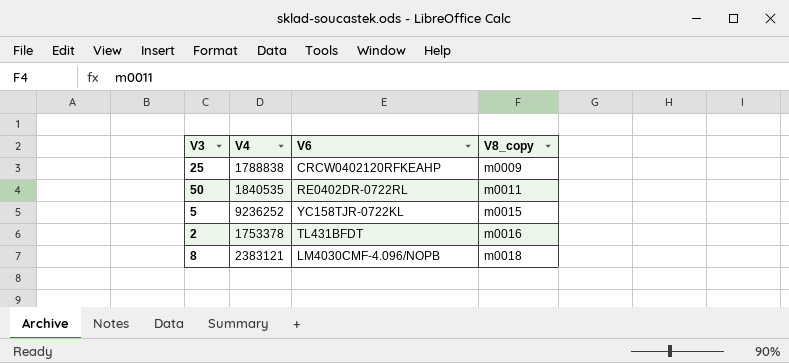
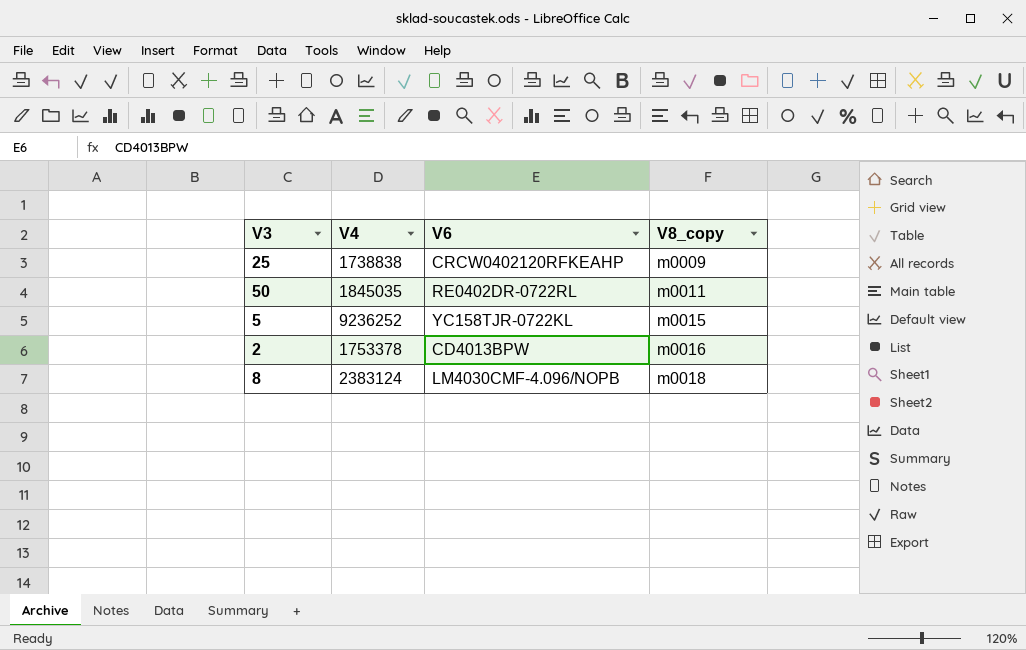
25 | V4: 1788838 -> 1738838
50 | V4: 1840535 -> 1845035
2 | V6: TL431BFDT -> CD4013BPW
8 | V4: 2383121 -> 2383124

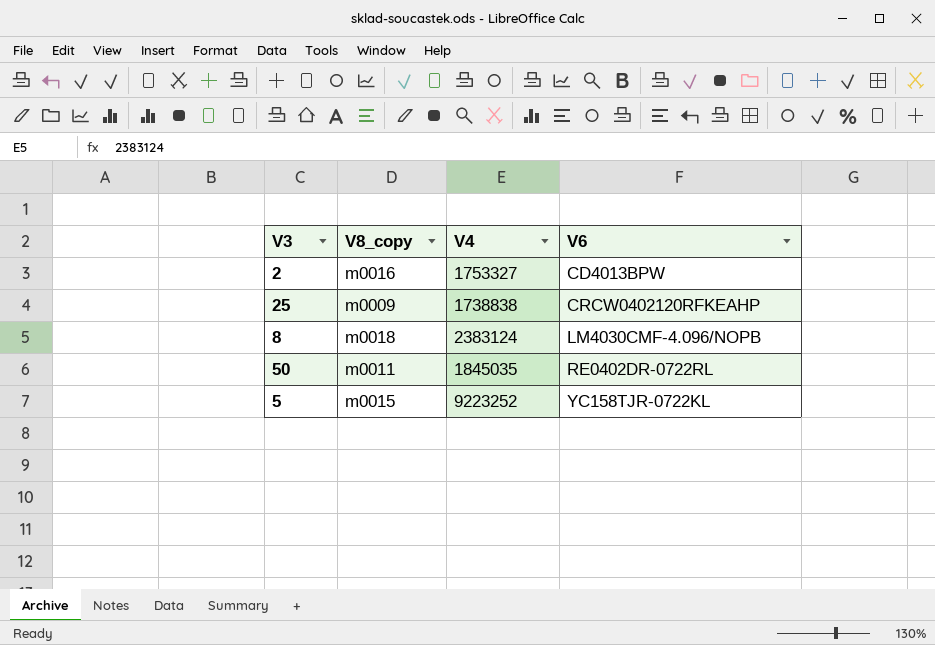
row order: V8_copy ascending -> V6 ascending
column V8_copy | position: 4 -> 2
2 | V4: 1753378 -> 1753327
5 | V4: 9236252 -> 9223252

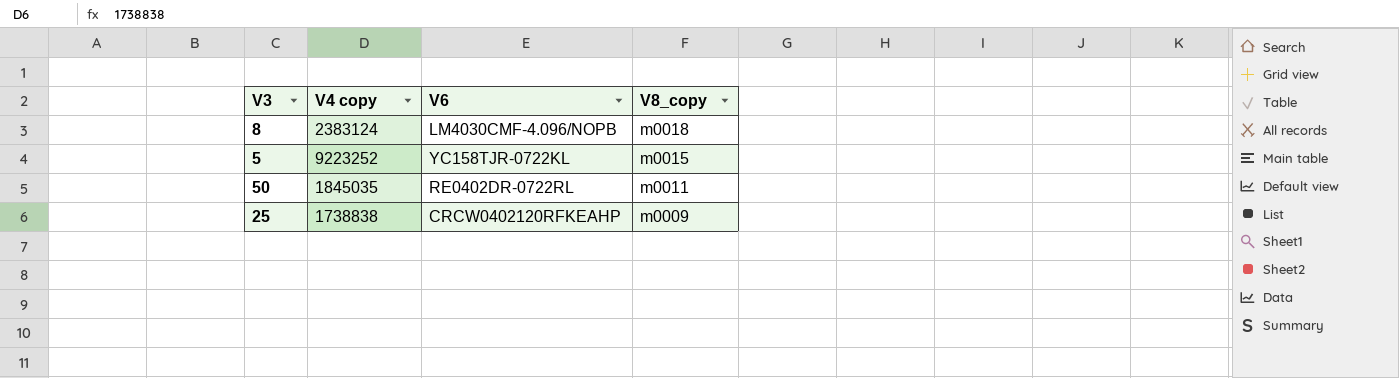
row order: V6 ascending -> V8_copy descending
column name: V4 -> V4 copy
column V8_copy | position: 2 -> 4
row 2: m0016 | 1753327 | CD4013BPW -> none

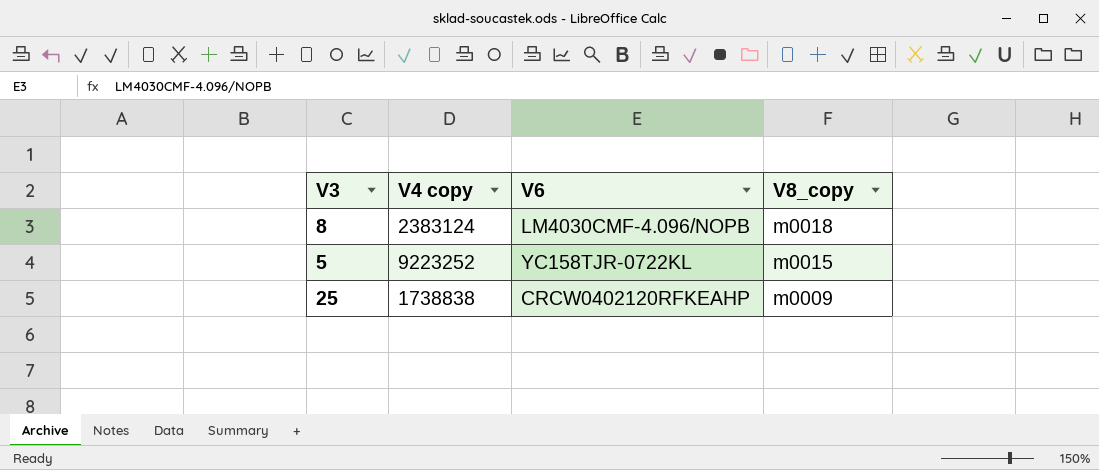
row 50: 1845035 | RE0402DR-0722RL | m0011 -> none

